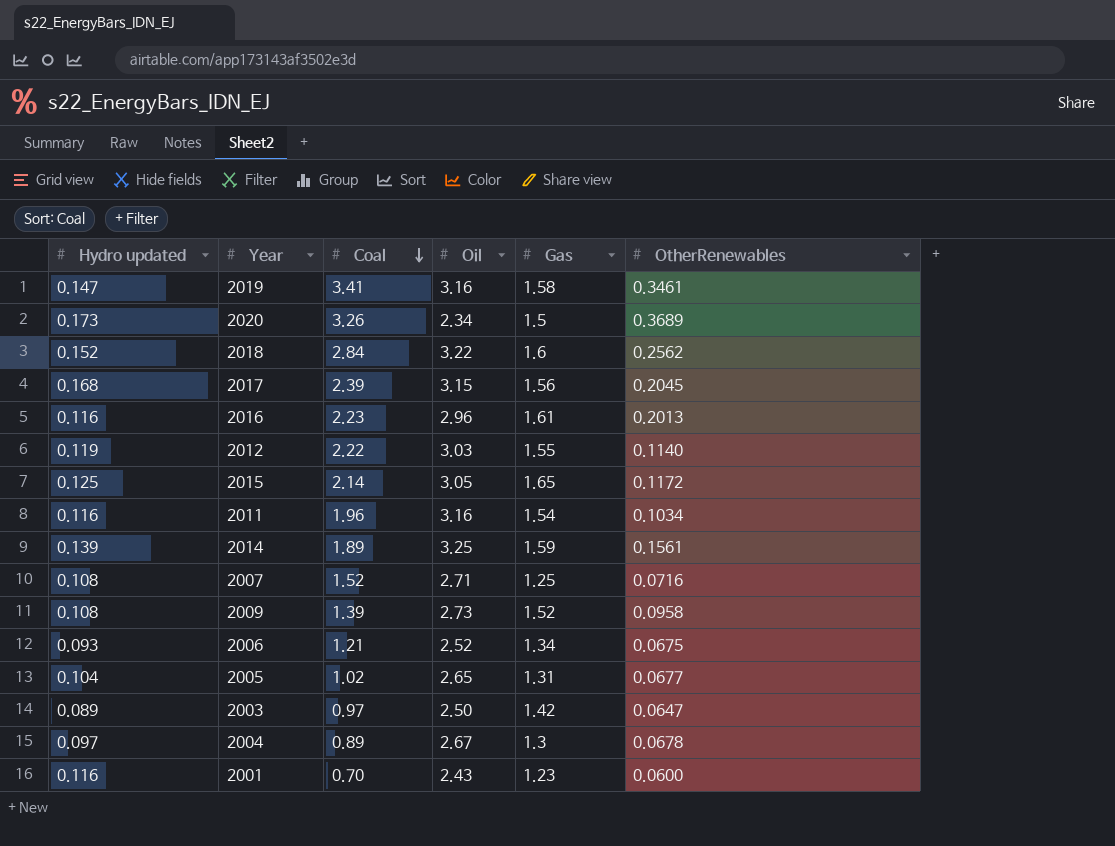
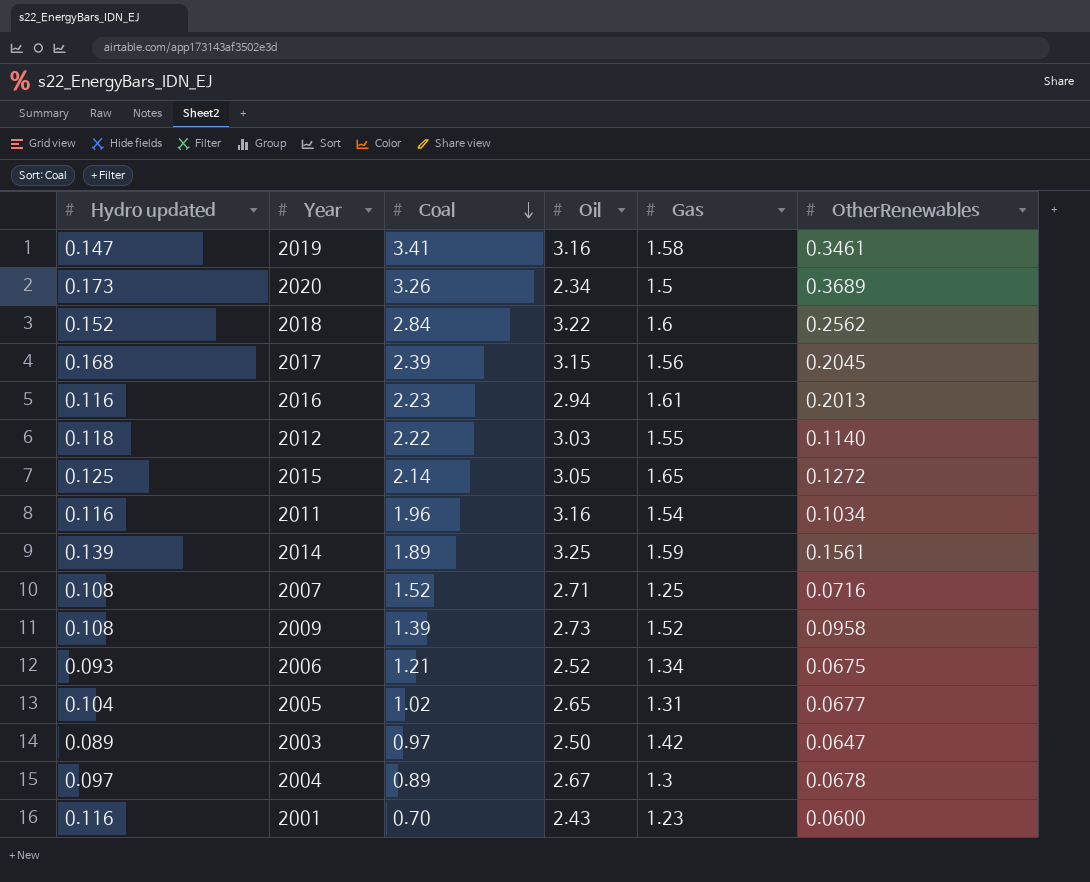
2016 | Oil: 2.96 -> 2.94
2012 | Hydro updated: 0.119 -> 0.118
2015 | OtherRenewables: 0.1172 -> 0.1272

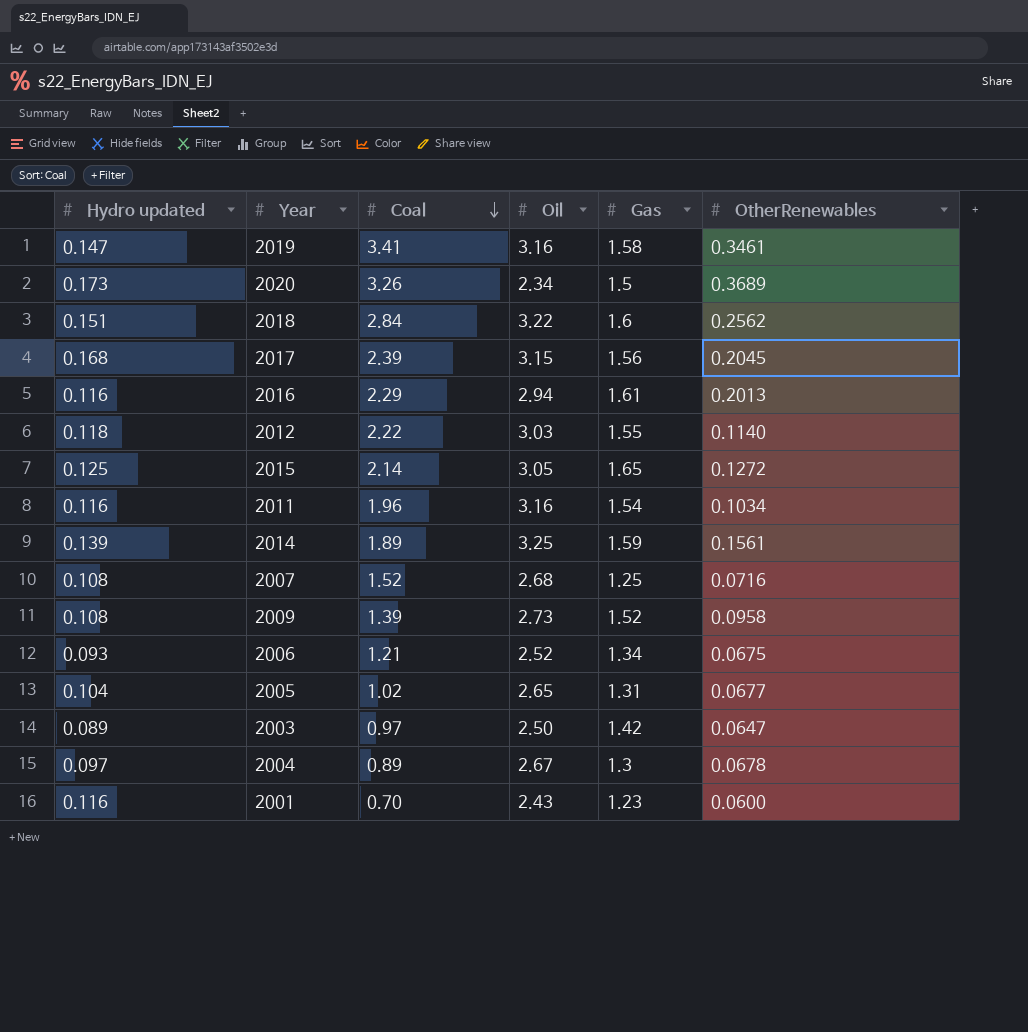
2018 | Hydro updated: 0.152 -> 0.151
2016 | Coal: 2.23 -> 2.29
2007 | Oil: 2.71 -> 2.68

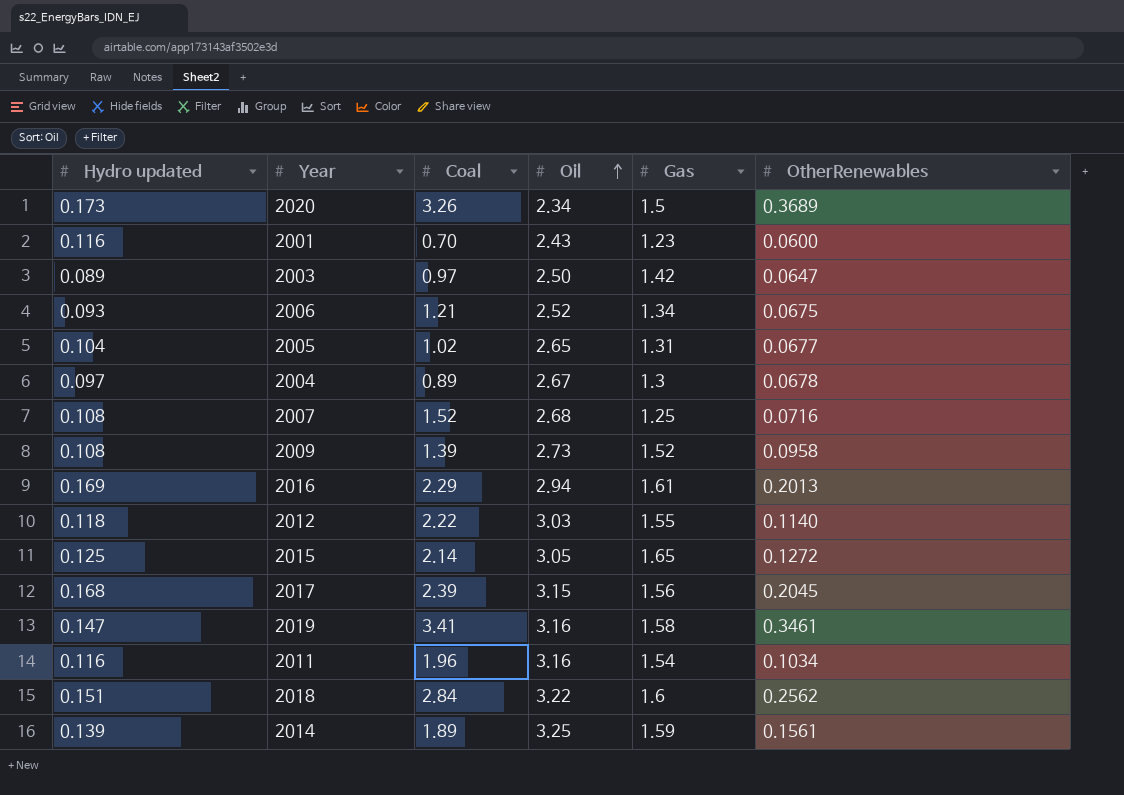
row order: Coal descending -> Oil ascending
2016 | Hydro updated: 0.116 -> 0.169

